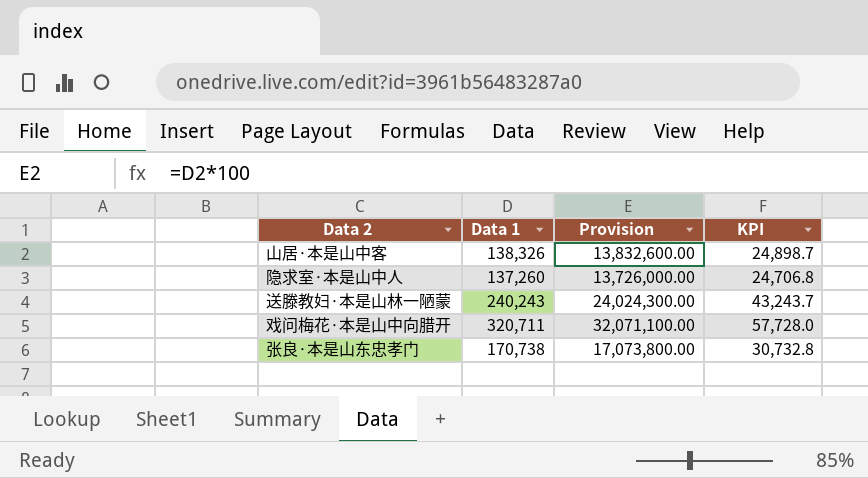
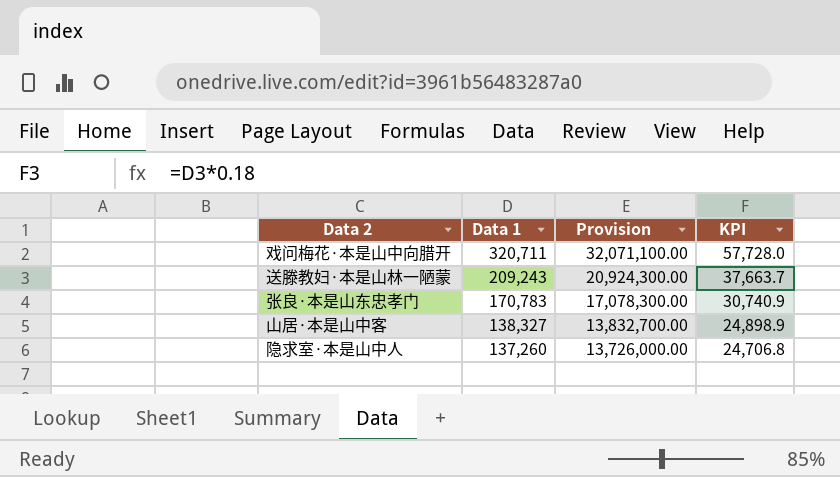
row order: none -> Data 1 descending
送滕教妇·本是山林一陋蒙 | Data 1: 240,243 -> 209,243
送滕教妇·本是山林一陋蒙 | Provision: 24,024,300.00 -> 20,924,300.00
送滕教妇·本是山林一陋蒙 | KPI: 43,243.7 -> 37,663.7
张良·本是山东忠孝门 | Data 1: 170,738 -> 170,783
张良·本是山东忠孝门 | Provision: 17,073,800.00 -> 17,078,300.00
张良·本是山东忠孝门 | KPI: 30,732.8 -> 30,740.9
山居·本是山中客 | Data 1: 138,326 -> 138,327
山居·本是山中客 | Provision: 13,832,600.00 -> 13,832,700.00
山居·本是山中客 | KPI: 24,898.7 -> 24,898.9

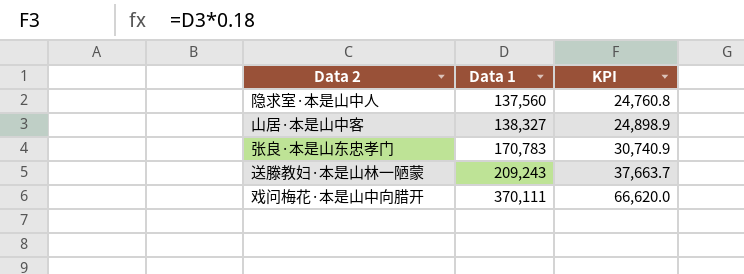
row order: Data 1 descending -> Data 1 ascending
column Provision | formula: [Data 1] * 100 -> none
隐求室·本是山中人 | Data 1: 137,260 -> 137,560
隐求室·本是山中人 | KPI: 24,706.8 -> 24,760.8
戏问梅花·本是山中向腊开 | Data 1: 320,711 -> 370,111
戏问梅花·本是山中向腊开 | KPI: 57,728.0 -> 66,620.0

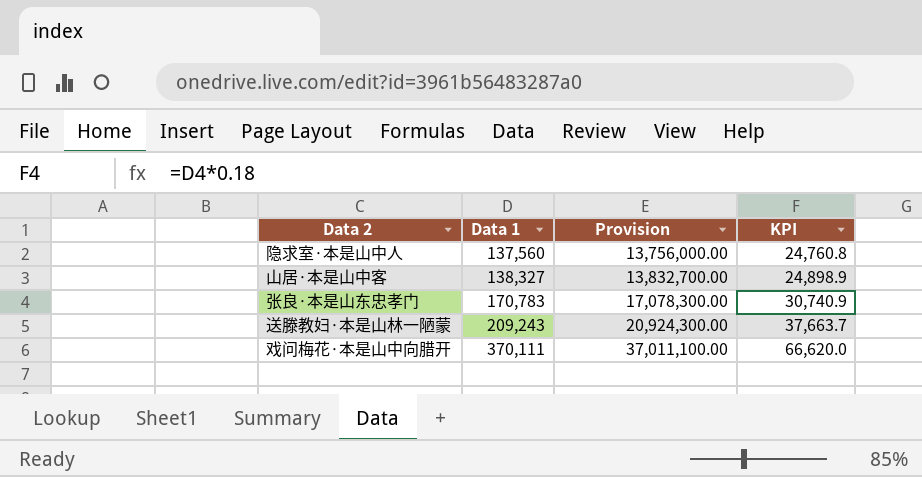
column Provision | formula: none -> [Data 1] * 100

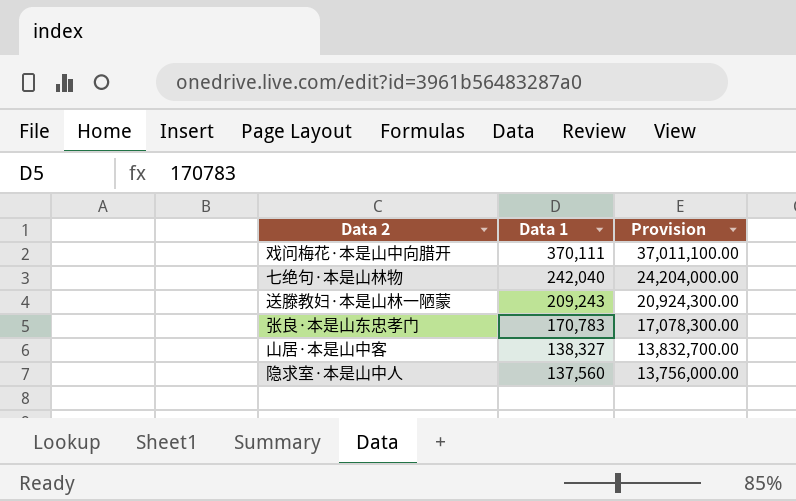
row order: Data 1 ascending -> Data 1 descending
column KPI | formula: [Data 1] * 0.18 -> none
row 七绝句·本是山林物: none -> 242,040 | 24,204,000.00

